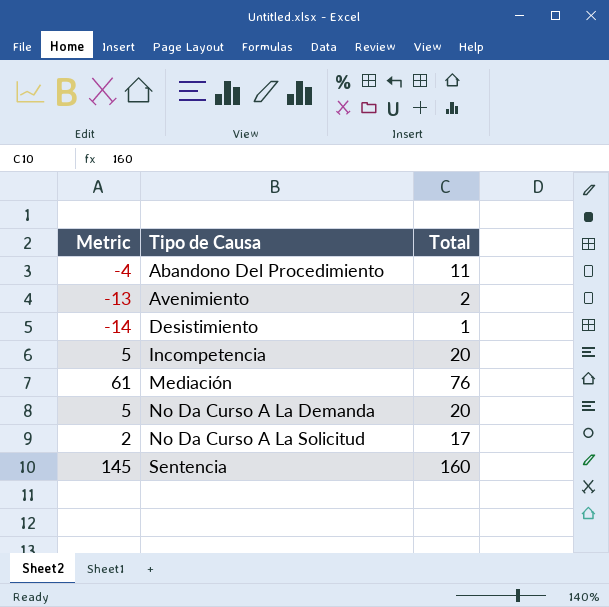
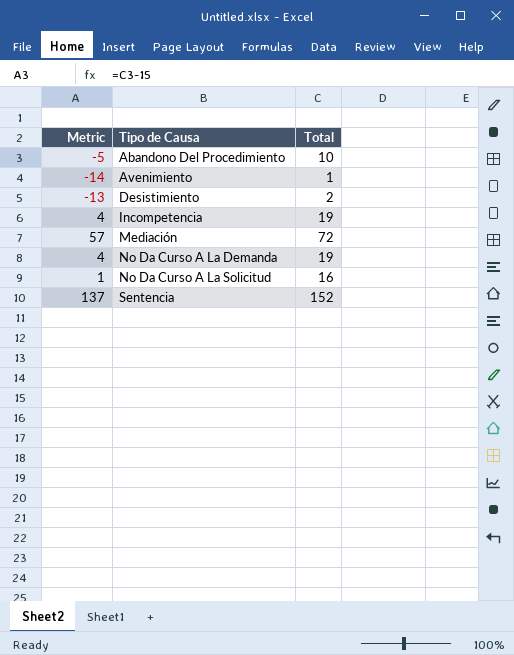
Abandono Del Procedimiento | Metric: -4 -> -5
Abandono Del Procedimiento | Total: 11 -> 10
Avenimiento | Metric: -13 -> -14
Avenimiento | Total: 2 -> 1
Desistimiento | Metric: -14 -> -13
Desistimiento | Total: 1 -> 2
Incompetencia | Metric: 5 -> 4
Incompetencia | Total: 20 -> 19
Mediación | Metric: 61 -> 57
Mediación | Total: 76 -> 72
No Da Curso A La Demanda | Metric: 5 -> 4
No Da Curso A La Demanda | Total: 20 -> 19
No Da Curso A La Solicitud | Metric: 2 -> 1
No Da Curso A La Solicitud | Total: 17 -> 16
Sentencia | Metric: 145 -> 137
Sentencia | Total: 160 -> 152

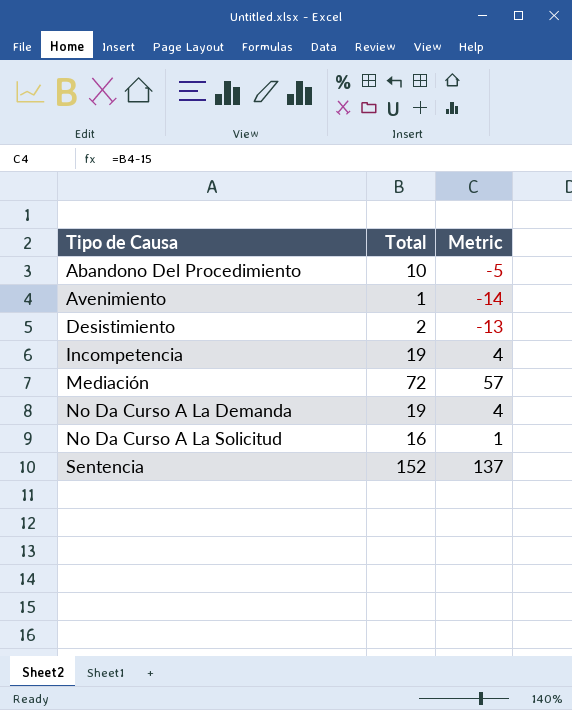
column Metric | position: 1 -> 3

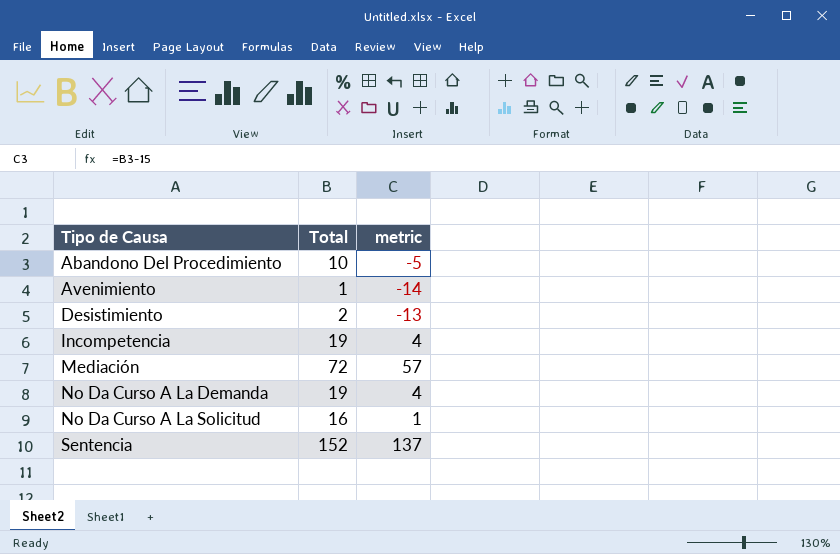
column name: Metric -> metric

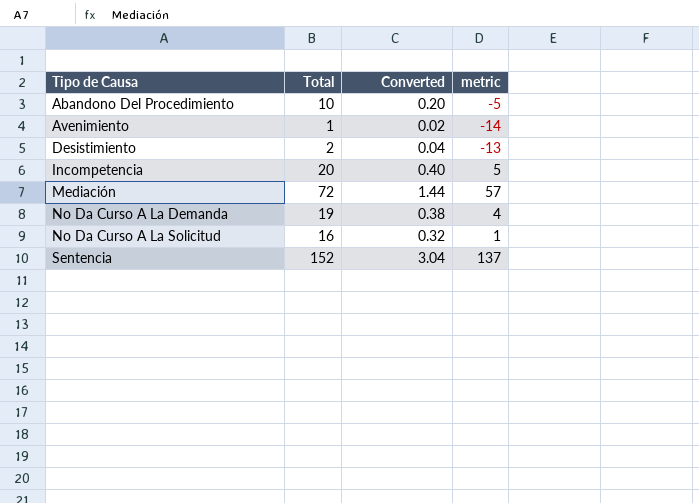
column Converted | formula: none -> [Total] * 0.02
Incompetencia | Total: 19 -> 20
Incompetencia | metric: 4 -> 5

